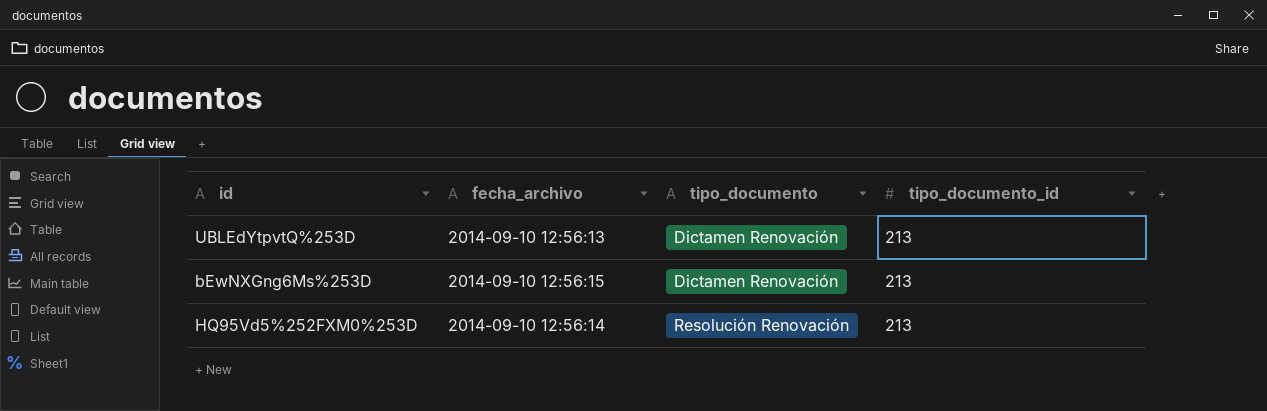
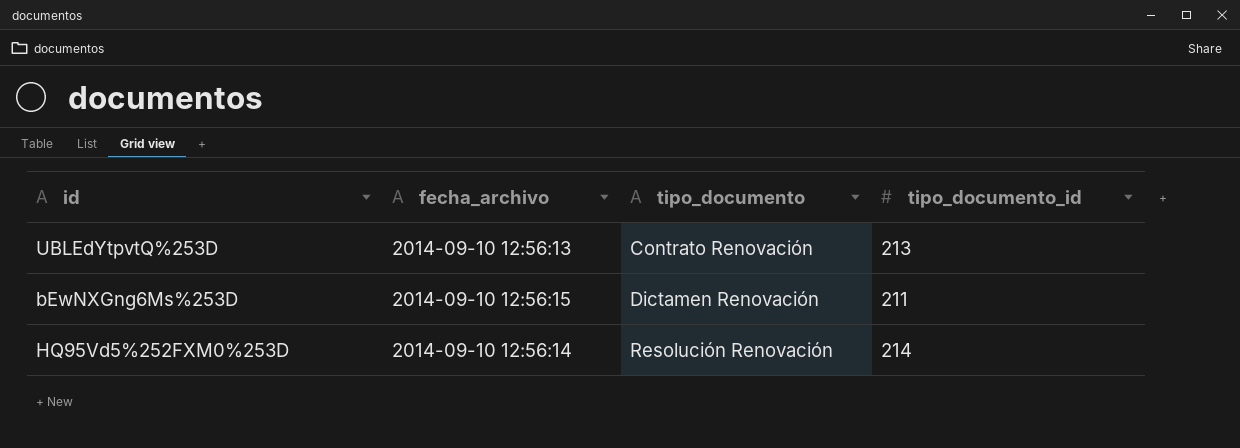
UBLEdYtpvtQ%253D | tipo_documento: Dictamen Renovación -> Contrato Renovación
bEwNXGng6Ms%253D | tipo_documento_id: 213 -> 211
HQ95Vd5%252FXM0%253D | tipo_documento_id: 213 -> 214

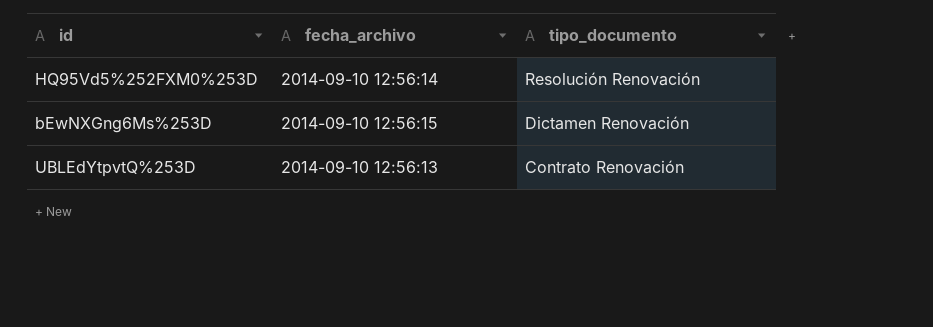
row order: tipo_documento ascending -> tipo_documento descending
column tipo_documento_id | position: 4 -> none

